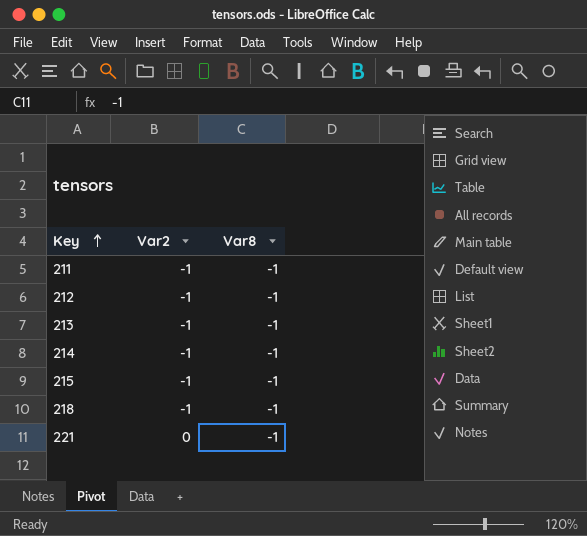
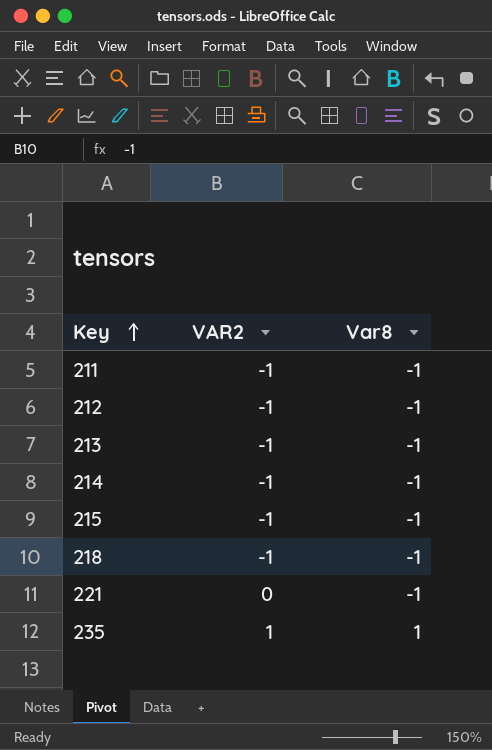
column name: Var2 -> VAR2
row 235: none -> 1 | 1

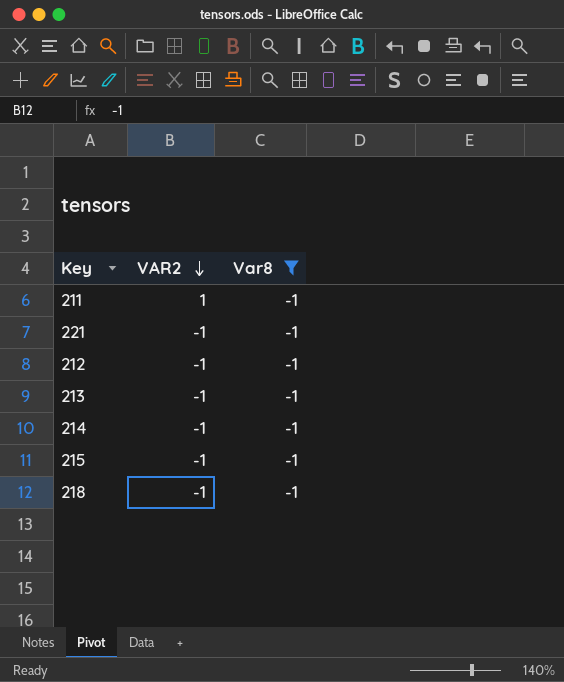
filter: none -> Var8 = -1
row order: Key ascending -> VAR2 descending
211 | VAR2: -1 -> 1
221 | VAR2: 0 -> -1

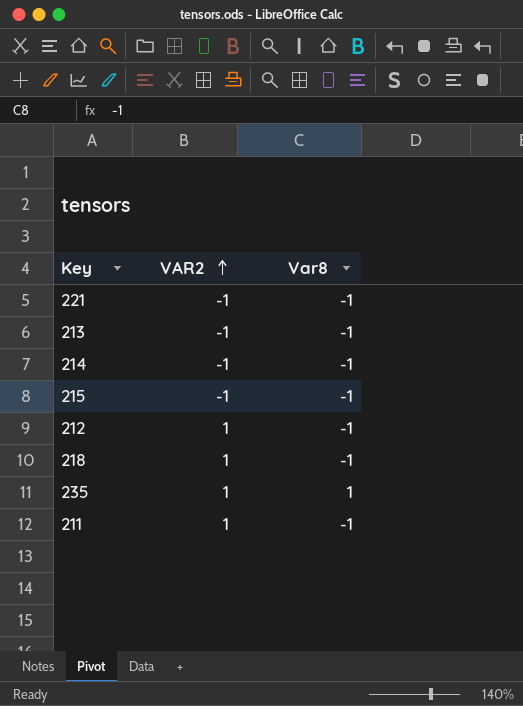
filter: Var8 = -1 -> none
row order: VAR2 descending -> VAR2 ascending
212 | VAR2: -1 -> 1
218 | VAR2: -1 -> 1

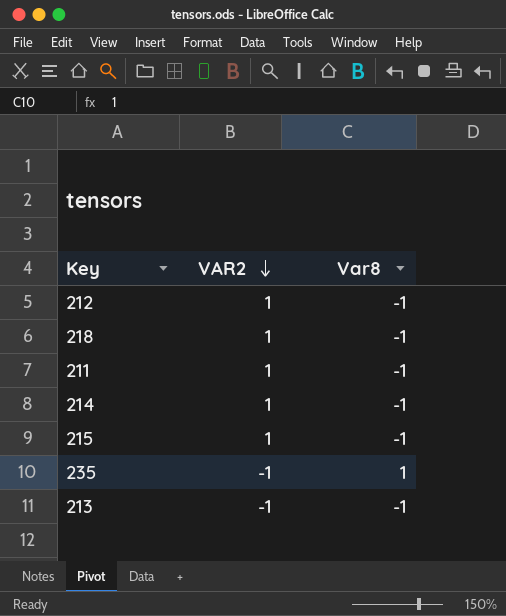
row order: VAR2 ascending -> VAR2 descending
row 221: -1 | -1 -> none
214 | VAR2: -1 -> 1
215 | VAR2: -1 -> 1
235 | VAR2: 1 -> -1

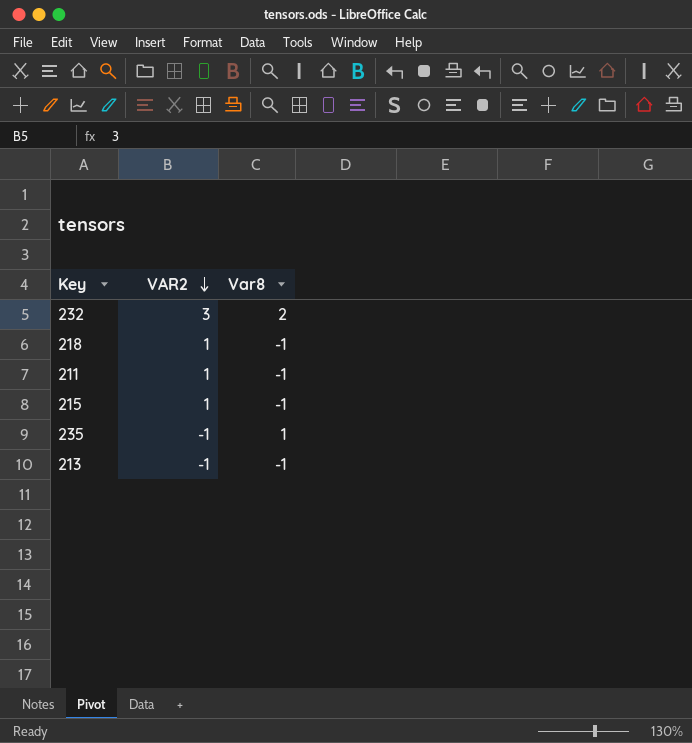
row 212: 1 | -1 -> none
row 214: 1 | -1 -> none
row 232: none -> 3 | 2

